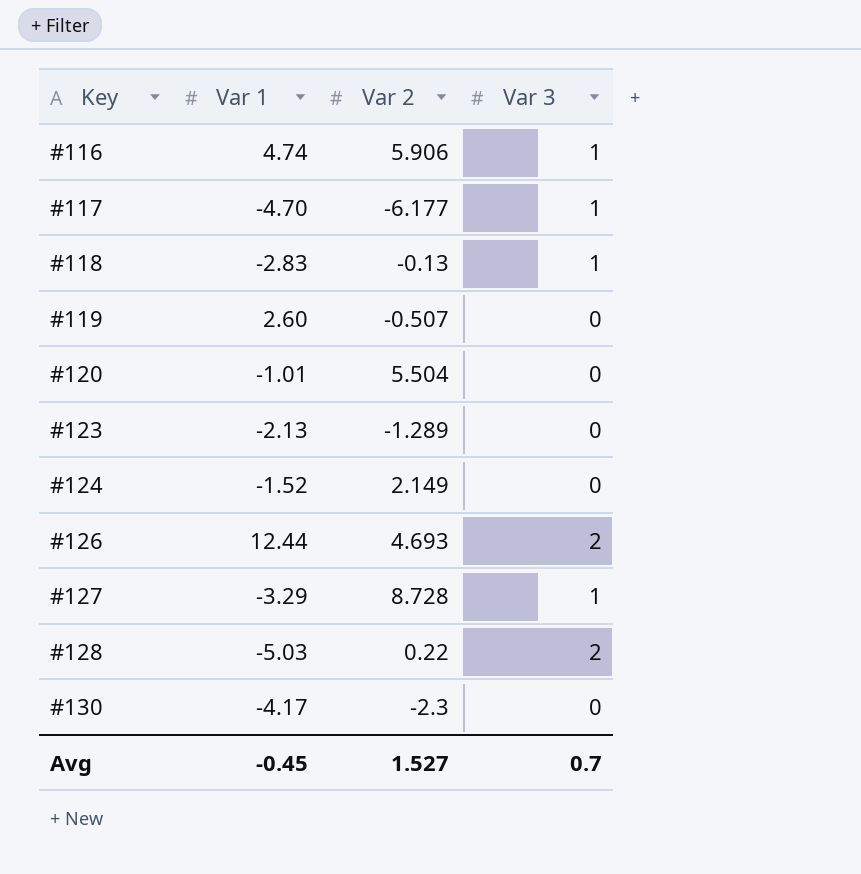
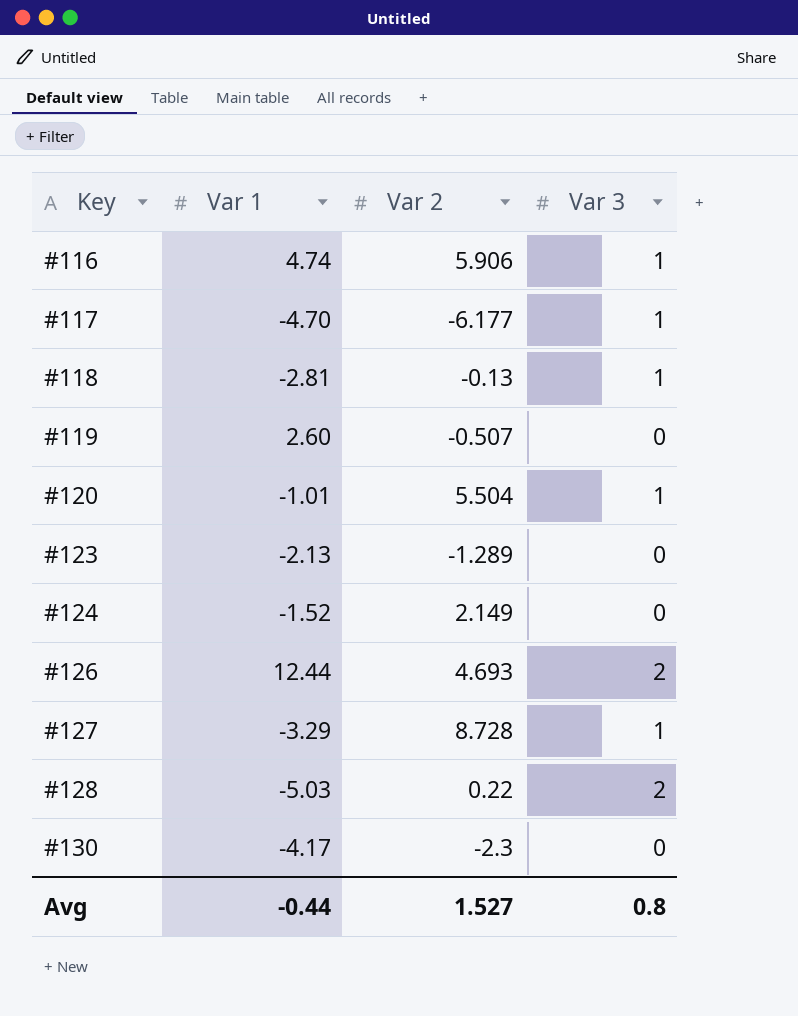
#118 | Var 1: -2.83 -> -2.81
#120 | Var 3: 0 -> 1
Avg | Var 1: -0.45 -> -0.44
Avg | Var 3: 0.7 -> 0.8

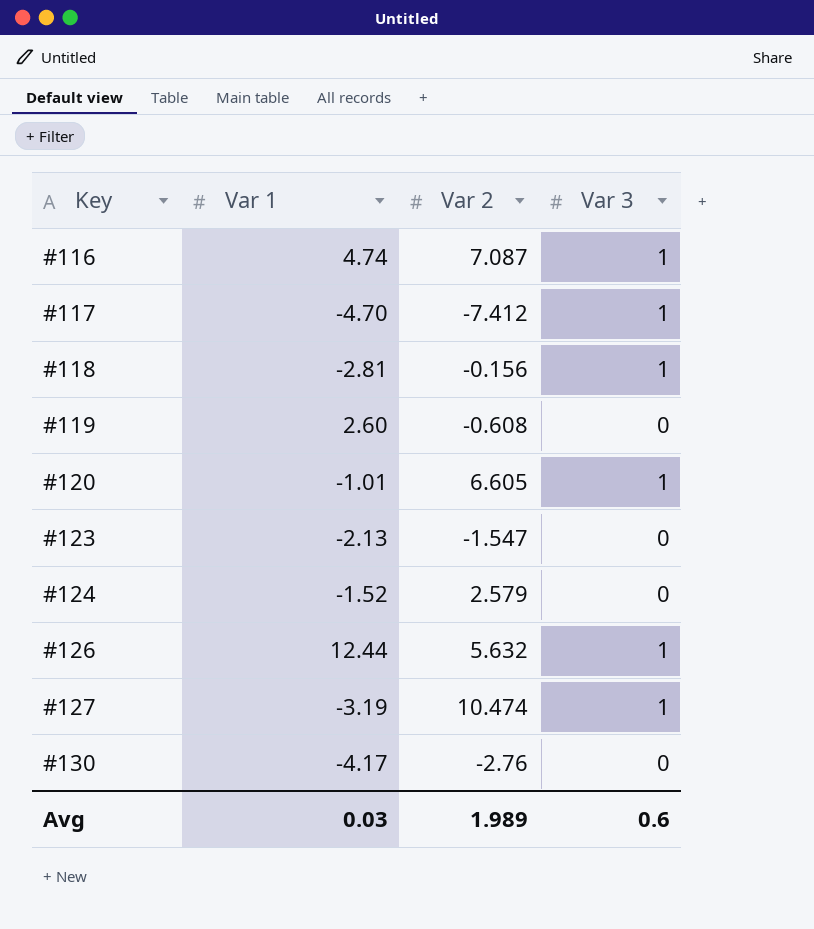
row #128: -5.03 | 0.22 | 2 -> none
#116 | Var 2: 5.906 -> 7.087
#117 | Var 2: -6.177 -> -7.412
#118 | Var 2: -0.13 -> -0.156
#119 | Var 2: -0.507 -> -0.608
#120 | Var 2: 5.504 -> 6.605
#123 | Var 2: -1.289 -> -1.547
#124 | Var 2: 2.149 -> 2.579
#126 | Var 2: 4.693 -> 5.632
#126 | Var 3: 2 -> 1
#127 | Var 1: -3.29 -> -3.19
#127 | Var 2: 8.728 -> 10.474
#130 | Var 2: -2.3 -> -2.76
Avg | Var 1: -0.44 -> 0.03
Avg | Var 2: 1.527 -> 1.989
Avg | Var 3: 0.8 -> 0.6

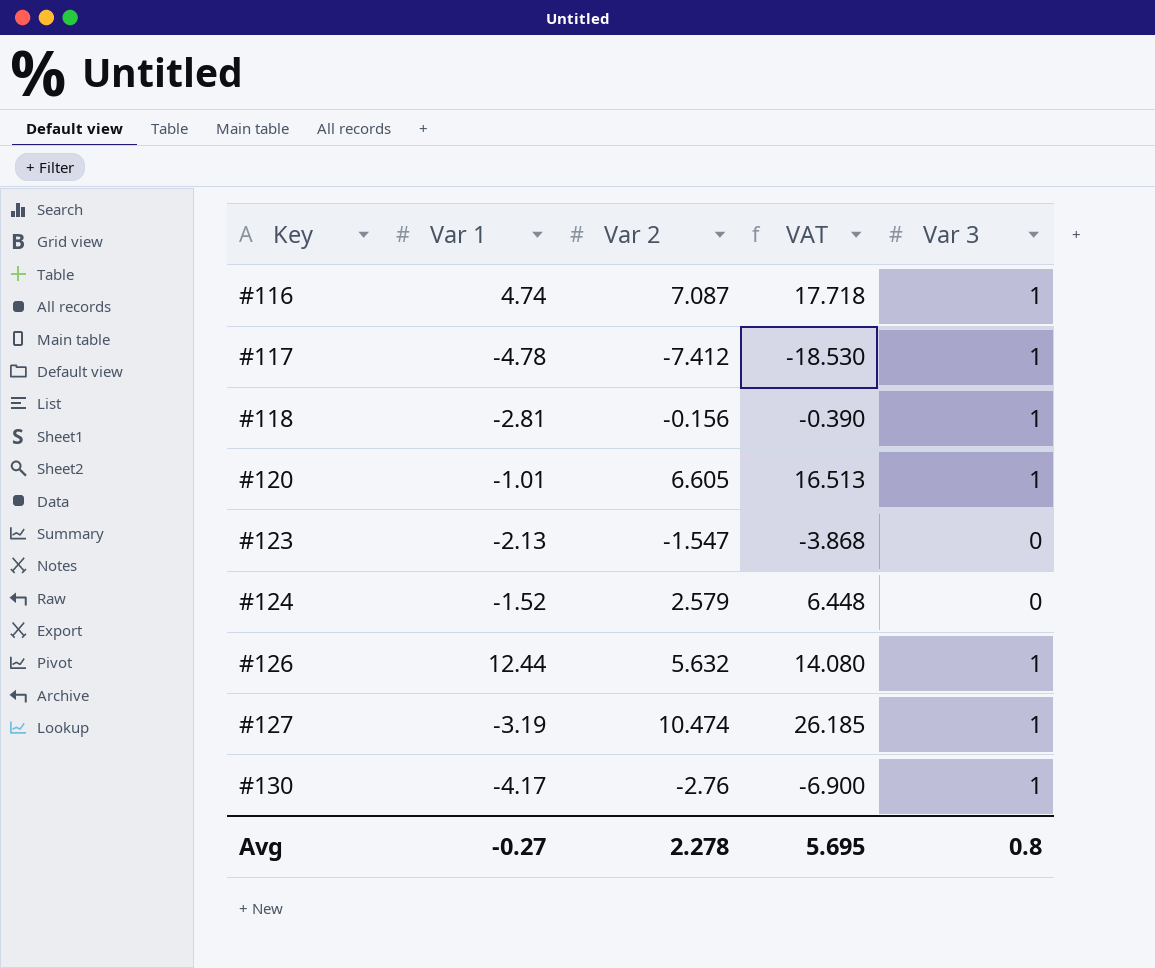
column VAT | formula: none -> [Var 2] * 2.5
row #119: 2.60 | -0.608 | 0 -> none
#117 | Var 1: -4.70 -> -4.78
#130 | Var 3: 0 -> 1
Avg | Var 1: 0.03 -> -0.27
Avg | Var 2: 1.989 -> 2.278
Avg | Var 3: 0.6 -> 0.8

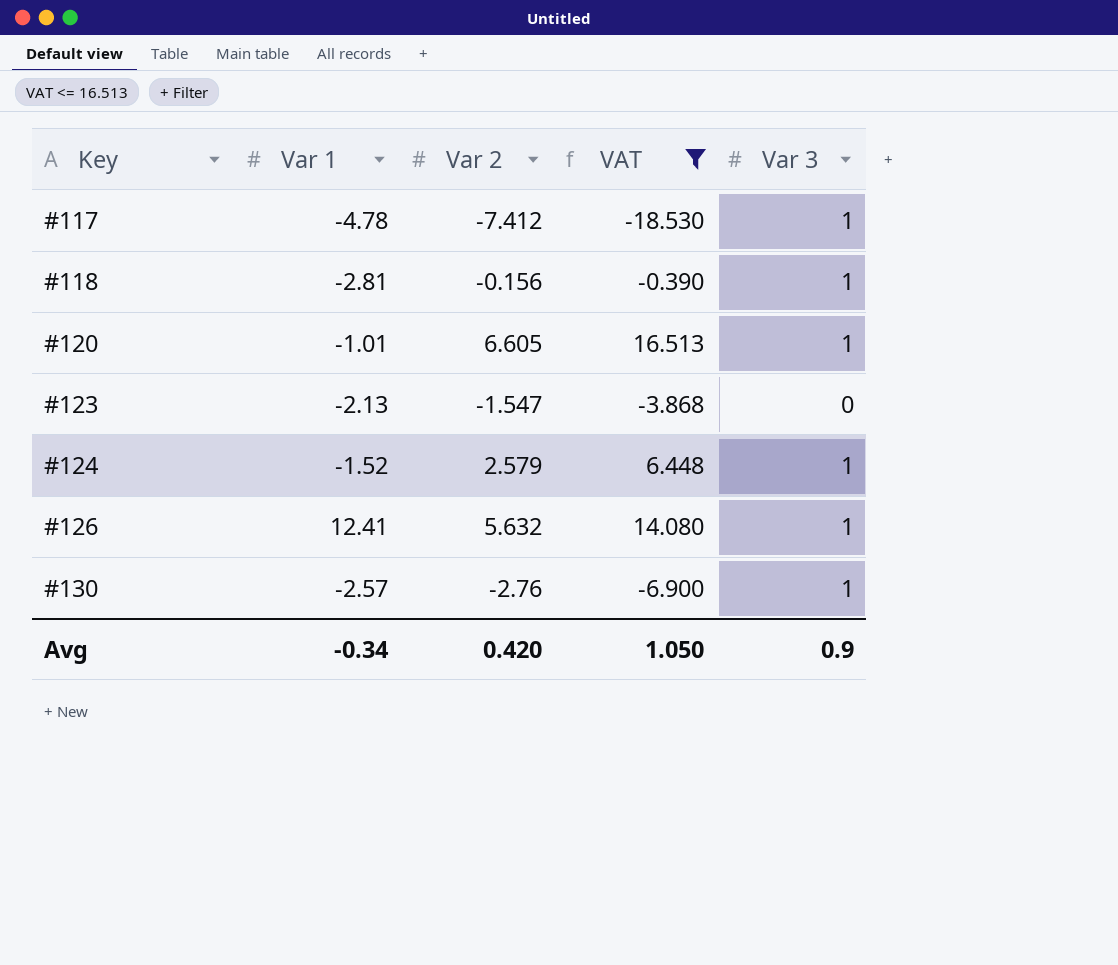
filter: none -> VAT <= 16.513
#124 | Var 3: 0 -> 1
#126 | Var 1: 12.44 -> 12.41
#130 | Var 1: -4.17 -> -2.57
Avg | Var 1: -0.27 -> -0.34
Avg | Var 2: 2.278 -> 0.420
Avg | VAT: 5.695 -> 1.050
Avg | Var 3: 0.8 -> 0.9

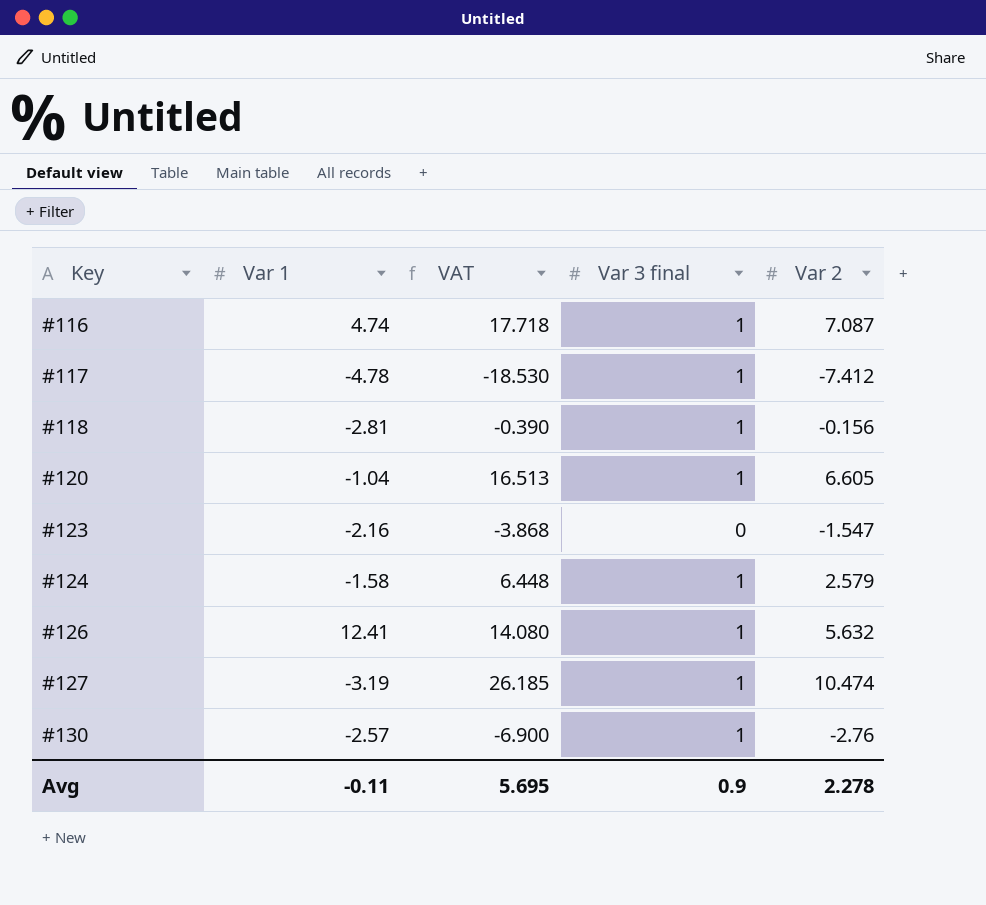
filter: VAT <= 16.513 -> none
column name: Var 3 -> Var 3 final
column Var 2 | position: 3 -> 5
#120 | Var 1: -1.01 -> -1.04
#123 | Var 1: -2.13 -> -2.16
#124 | Var 1: -1.52 -> -1.58
Avg | Var 1: -0.34 -> -0.11
Avg | VAT: 1.050 -> 5.695
Avg | Var 2: 0.420 -> 2.278

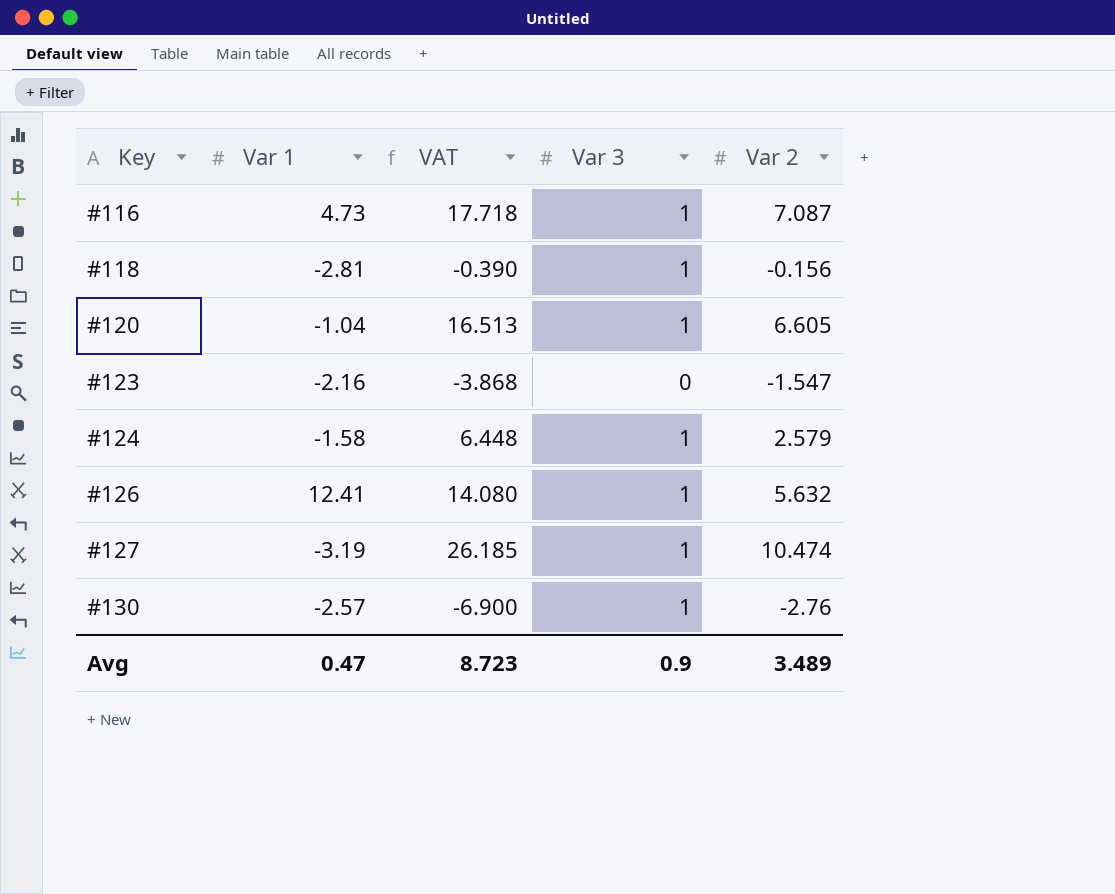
column name: Var 3 final -> Var 3
row #117: -4.78 | -18.530 | 1 | -7.412 -> none
#116 | Var 1: 4.74 -> 4.73
Avg | Var 1: -0.11 -> 0.47
Avg | VAT: 5.695 -> 8.723
Avg | Var 2: 2.278 -> 3.489

